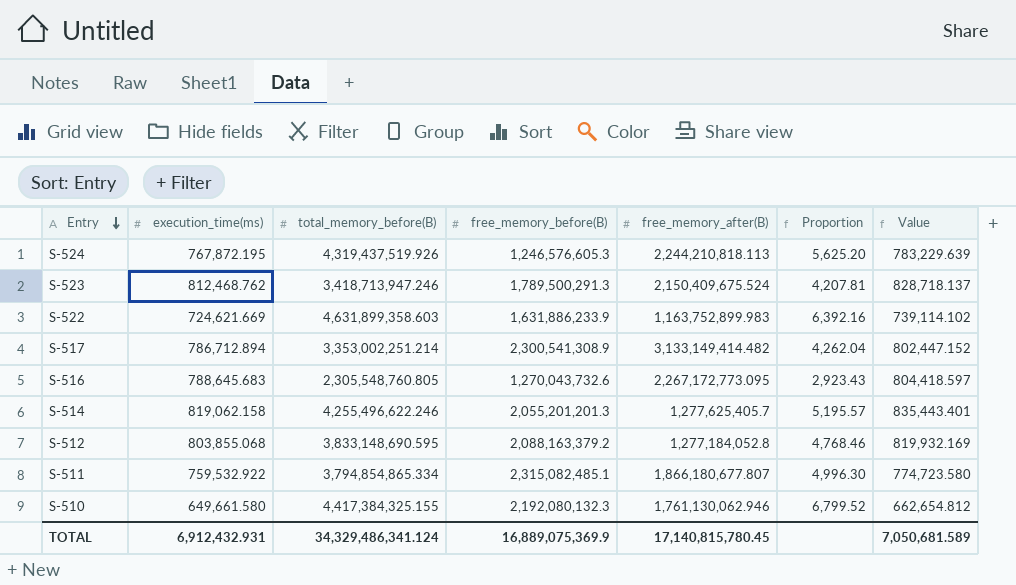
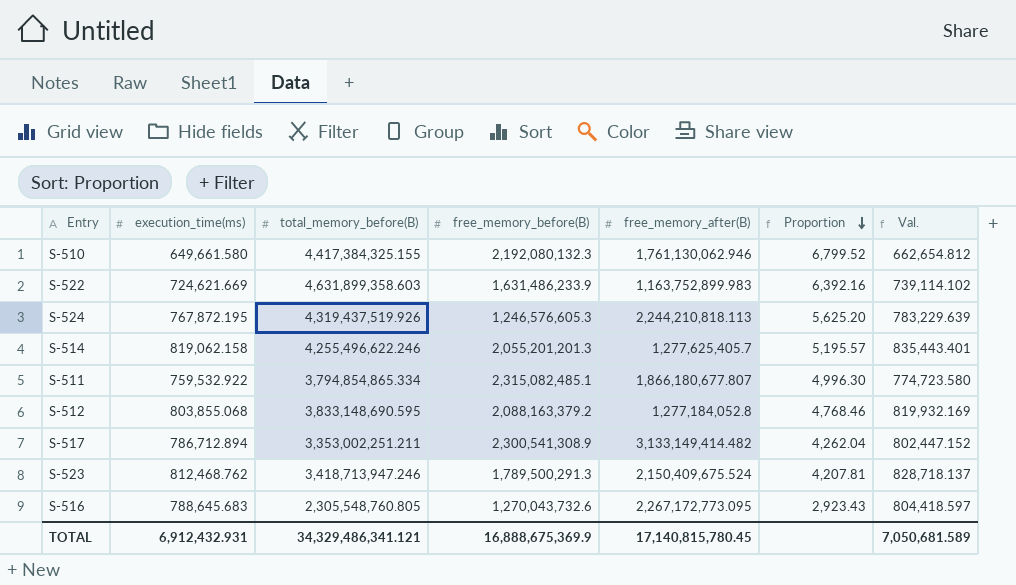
row order: Entry descending -> Proportion descending
column name: Value -> Val.
S-522 | free_memory_before(B): 1,631,886,233.9 -> 1,631,486,233.9
S-517 | total_memory_before(B): 3,353,002,251.214 -> 3,353,002,251.211
TOTAL | total_memory_before(B): 34,329,486,341.124 -> 34,329,486,341.121
TOTAL | free_memory_before(B): 16,889,075,369.9 -> 16,888,675,369.9

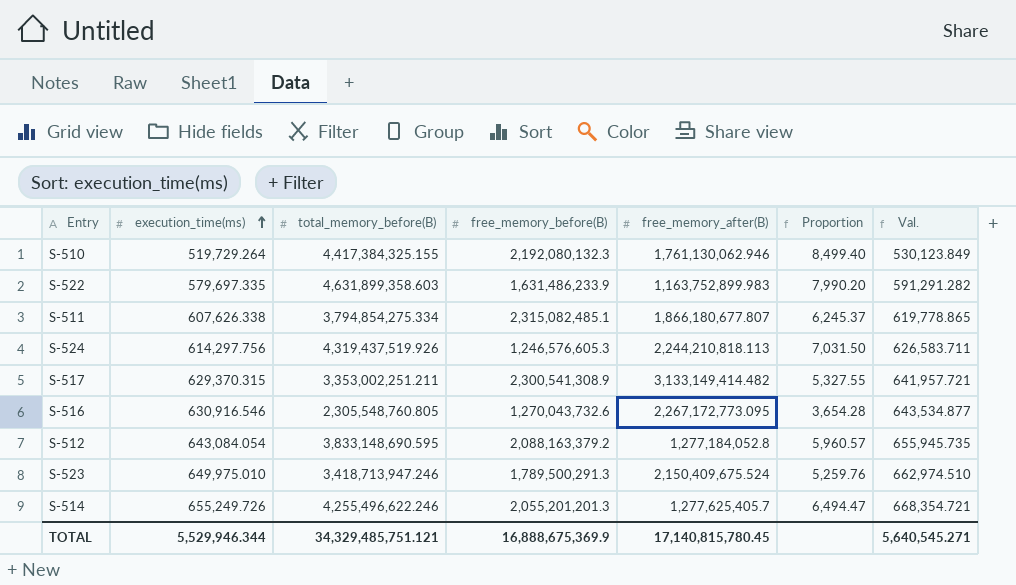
row order: Proportion descending -> execution_time(ms) ascending
S-510 | execution_time(ms): 649,661.580 -> 519,729.264
S-510 | Proportion: 6,799.52 -> 8,499.40
S-510 | Val.: 662,654.812 -> 530,123.849
S-522 | execution_time(ms): 724,621.669 -> 579,697.335
S-522 | Proportion: 6,392.16 -> 7,990.20
S-522 | Val.: 739,114.102 -> 591,291.282
S-511 | execution_time(ms): 759,532.922 -> 607,626.338
S-511 | total_memory_before(B): 3,794,854,865.334 -> 3,794,854,275.334
S-511 | Proportion: 4,996.30 -> 6,245.37
S-511 | Val.: 774,723.580 -> 619,778.865
S-524 | execution_time(ms): 767,872.195 -> 614,297.756
S-524 | Proportion: 5,625.20 -> 7,031.50
S-524 | Val.: 783,229.639 -> 626,583.711
S-517 | execution_time(ms): 786,712.894 -> 629,370.315
S-517 | Proportion: 4,262.04 -> 5,327.55
S-517 | Val.: 802,447.152 -> 641,957.721
S-516 | execution_time(ms): 788,645.683 -> 630,916.546
S-516 | Proportion: 2,923.43 -> 3,654.28
S-516 | Val.: 804,418.597 -> 643,534.877
S-512 | execution_time(ms): 803,855.068 -> 643,084.054
S-512 | Proportion: 4,768.46 -> 5,960.57
S-512 | Val.: 819,932.169 -> 655,945.735
S-523 | execution_time(ms): 812,468.762 -> 649,975.010
S-523 | Proportion: 4,207.81 -> 5,259.76
S-523 | Val.: 828,718.137 -> 662,974.510
S-514 | execution_time(ms): 819,062.158 -> 655,249.726
S-514 | Proportion: 5,195.57 -> 6,494.47
S-514 | Val.: 835,443.401 -> 668,354.721
TOTAL | execution_time(ms): 6,912,432.931 -> 5,529,946.344
TOTAL | total_memory_before(B): 34,329,486,341.121 -> 34,329,485,751.121
TOTAL | Val.: 7,050,681.589 -> 5,640,545.271

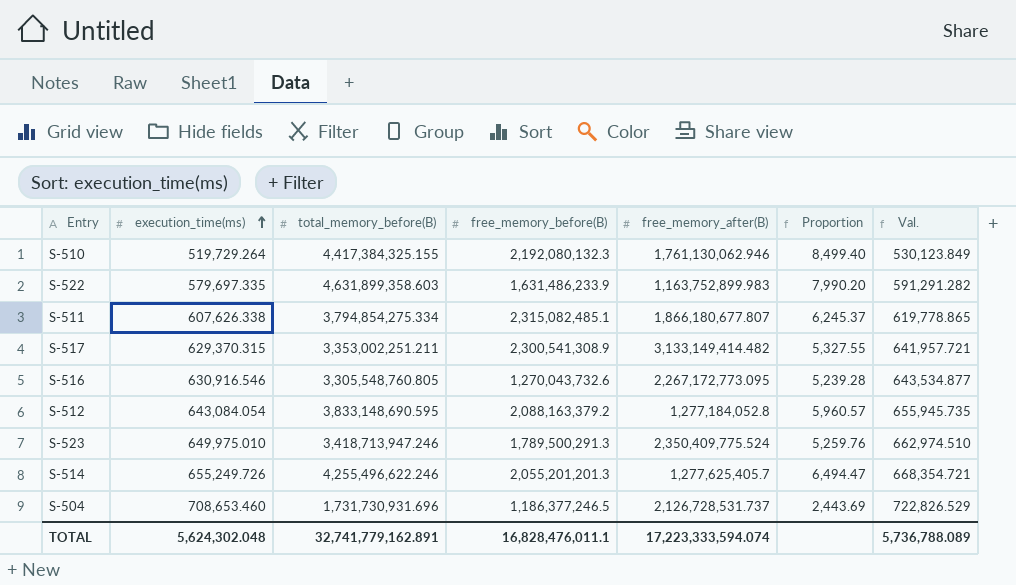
row S-524: 614,297.756 | 4,319,437,519.926 | 1,246,576,605.3 | 2,244,210,818.113 | 7,031.50 | 626,583.711 -> none
S-516 | total_memory_before(B): 2,305,548,760.805 -> 3,305,548,760.805
S-516 | Proportion: 3,654.28 -> 5,239.28
S-523 | free_memory_after(B): 2,150,409,675.524 -> 2,350,409,775.524
row S-504: none -> 708,653.460 | 1,731,730,931.696 | 1,186,377,246.5 | 2,126,728,531.737 | 2,443.69 | 722,826.529
TOTAL | execution_time(ms): 5,529,946.344 -> 5,624,302.048
TOTAL | total_memory_before(B): 34,329,485,751.121 -> 32,741,779,162.891
TOTAL | free_memory_before(B): 16,888,675,369.9 -> 16,828,476,011.1
TOTAL | free_memory_after(B): 17,140,815,780.45 -> 17,223,333,594.074
TOTAL | Val.: 5,640,545.271 -> 5,736,788.089

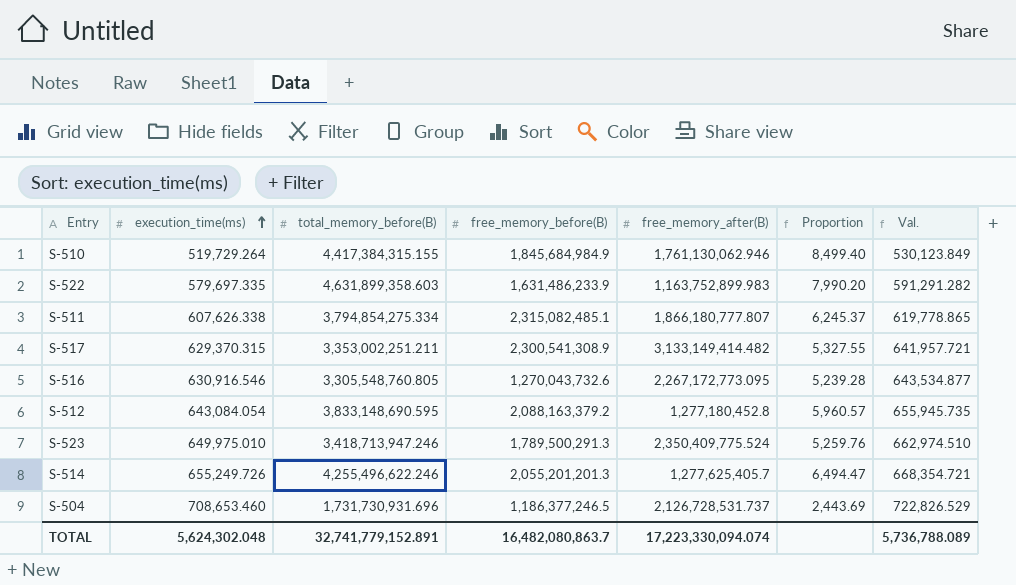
S-510 | total_memory_before(B): 4,417,384,325.155 -> 4,417,384,315.155
S-510 | free_memory_before(B): 2,192,080,132.3 -> 1,845,684,984.9
S-511 | free_memory_after(B): 1,866,180,677.807 -> 1,866,180,777.807
S-512 | free_memory_after(B): 1,277,184,052.8 -> 1,277,180,452.8
TOTAL | total_memory_before(B): 32,741,779,162.891 -> 32,741,779,152.891
TOTAL | free_memory_before(B): 16,828,476,011.1 -> 16,482,080,863.7
TOTAL | free_memory_after(B): 17,223,333,594.074 -> 17,223,330,094.074

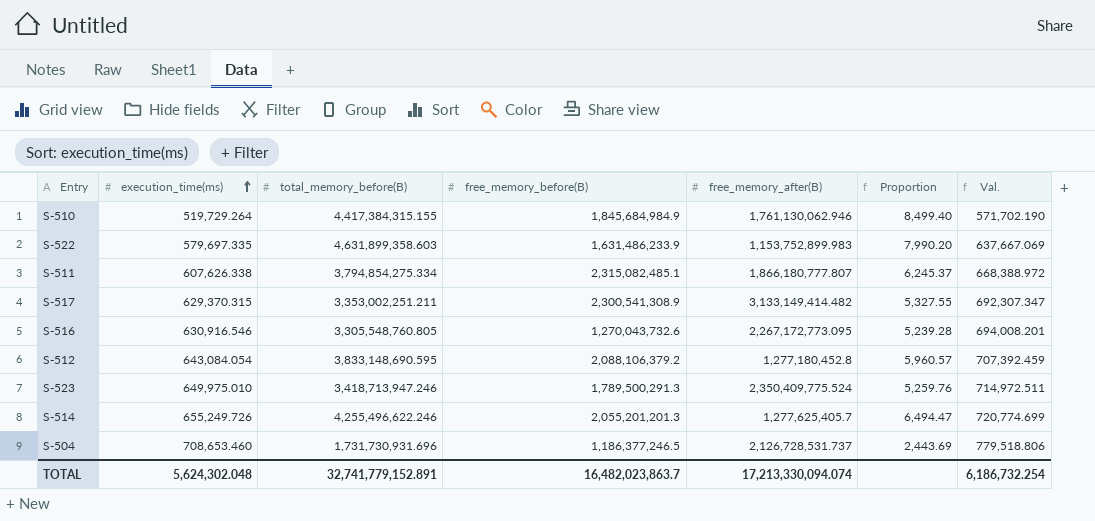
column Val. | formula: [execution_time(ms)] * 1.02 -> [execution_time(ms)] * 1.1
S-522 | free_memory_after(B): 1,163,752,899.983 -> 1,153,752,899.983
S-512 | free_memory_before(B): 2,088,163,379.2 -> 2,088,106,379.2
TOTAL | free_memory_before(B): 16,482,080,863.7 -> 16,482,023,863.7
TOTAL | free_memory_after(B): 17,223,330,094.074 -> 17,213,330,094.074
TOTAL | Val.: 5,736,788.089 -> 6,186,732.254

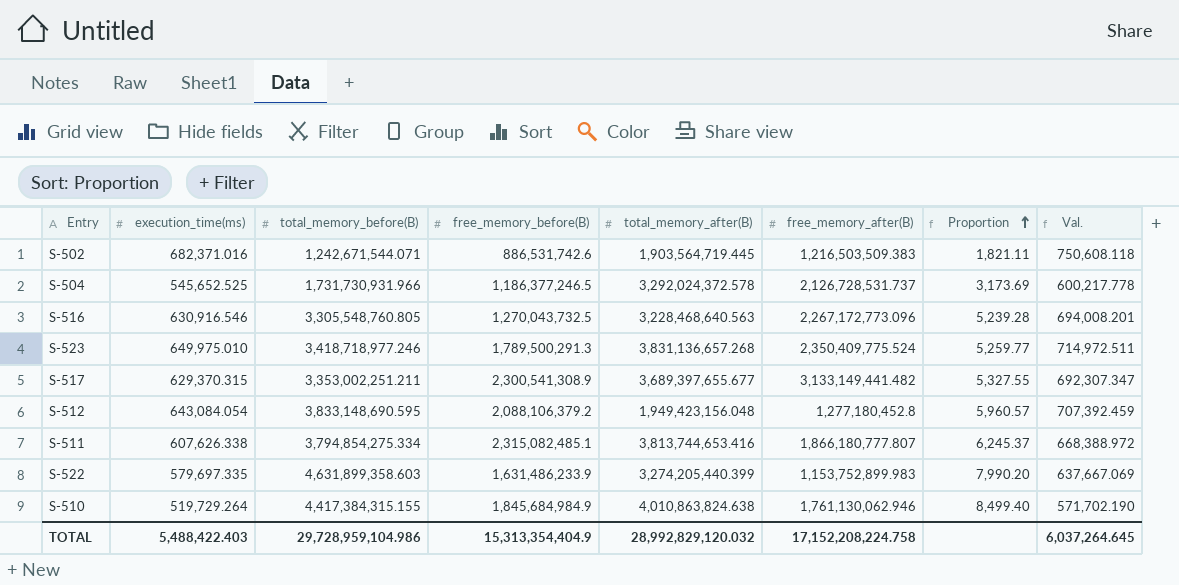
row order: execution_time(ms) ascending -> Proportion ascending
column total_memory_after(B) | position: none -> 5
row S-514: 655,249.726 | 4,255,496,622.246 | 2,055,201,201.3 | 1,277,625,405.7 | 6,494.47 | 720,774.699 -> none
row S-502: none -> 682,371.016 | 1,242,671,544.071 | 886,531,742.6 | 1,903,564,719.445 | 1,216,503,509.383 | 1,821.11 | 750,608.118
S-504 | execution_time(ms): 708,653.460 -> 545,652.525
S-504 | total_memory_before(B): 1,731,730,931.696 -> 1,731,730,931.966
S-504 | Proportion: 2,443.69 -> 3,173.69
S-504 | Val.: 779,518.806 -> 600,217.778
S-516 | free_memory_before(B): 1,270,043,732.6 -> 1,270,043,732.5
S-516 | free_memory_after(B): 2,267,172,773.095 -> 2,267,172,773.096
S-523 | total_memory_before(B): 3,418,713,947.246 -> 3,418,718,977.246
S-523 | Proportion: 5,259.76 -> 5,259.77
S-517 | free_memory_after(B): 3,133,149,414.482 -> 3,133,149,441.482
TOTAL | execution_time(ms): 5,624,302.048 -> 5,488,422.403
TOTAL | total_memory_before(B): 32,741,779,152.891 -> 29,728,959,104.986
TOTAL | free_memory_before(B): 16,482,023,863.7 -> 15,313,354,404.9
TOTAL | free_memory_after(B): 17,213,330,094.074 -> 17,152,208,224.758
TOTAL | Val.: 6,186,732.254 -> 6,037,264.645

